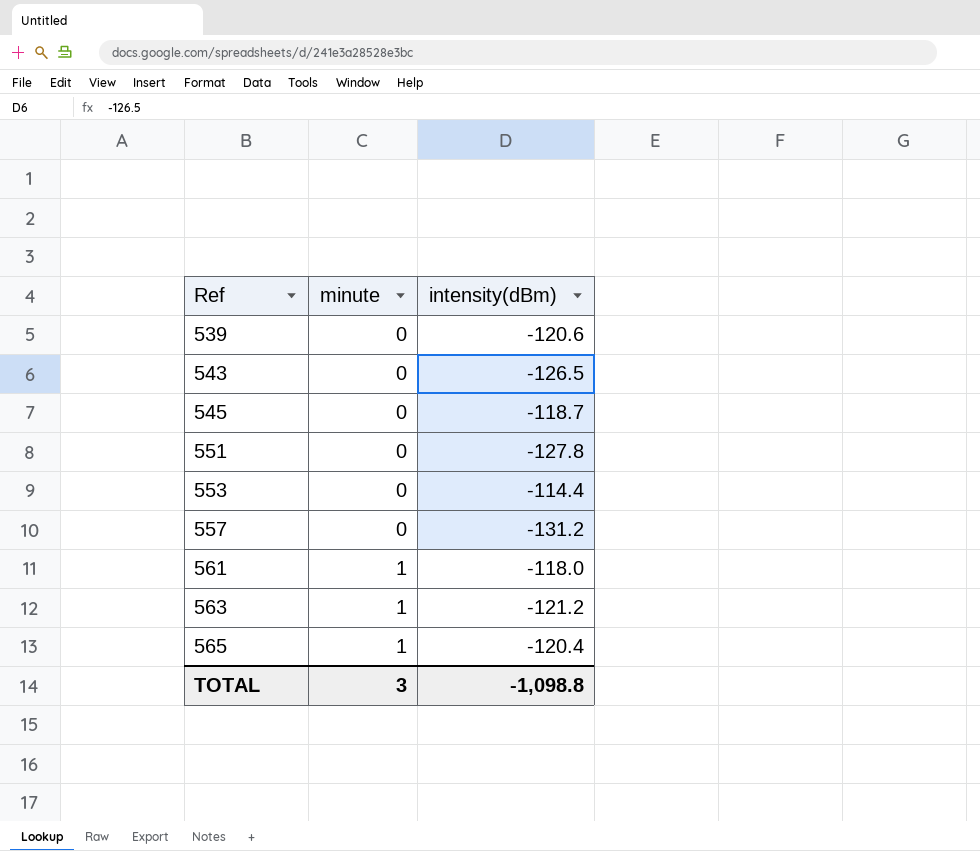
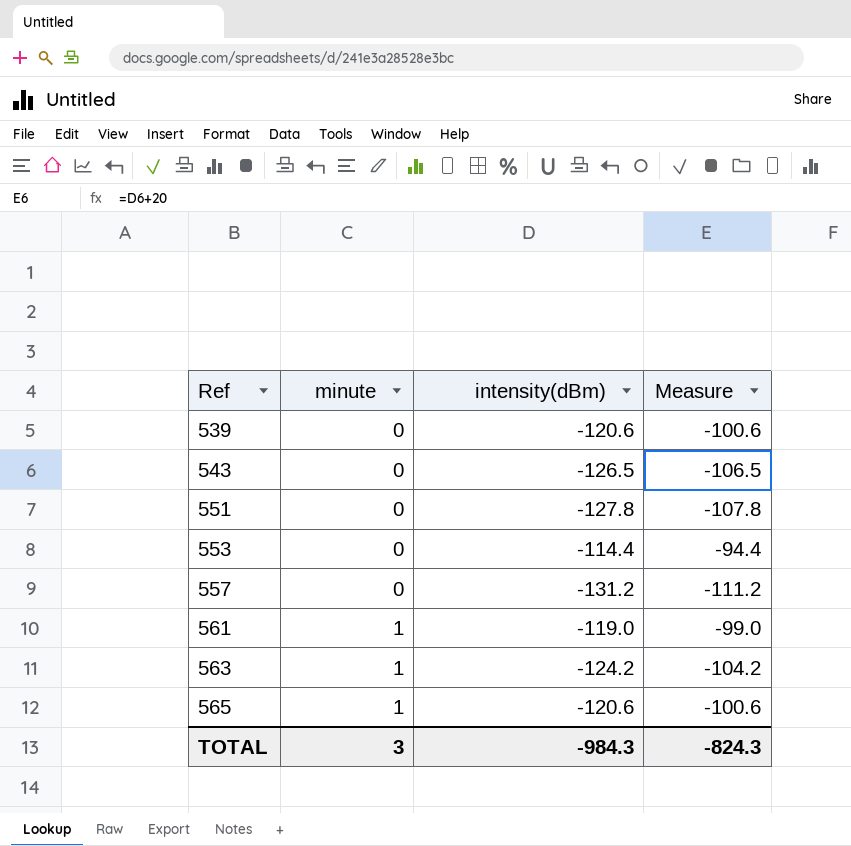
column Measure | formula: none -> [intensity(dBm)] + 20
row 545: 0 | -118.7 -> none
561 | intensity(dBm): -118.0 -> -119.0
563 | intensity(dBm): -121.2 -> -124.2
565 | intensity(dBm): -120.4 -> -120.6
TOTAL | intensity(dBm): -1,098.8 -> -984.3

